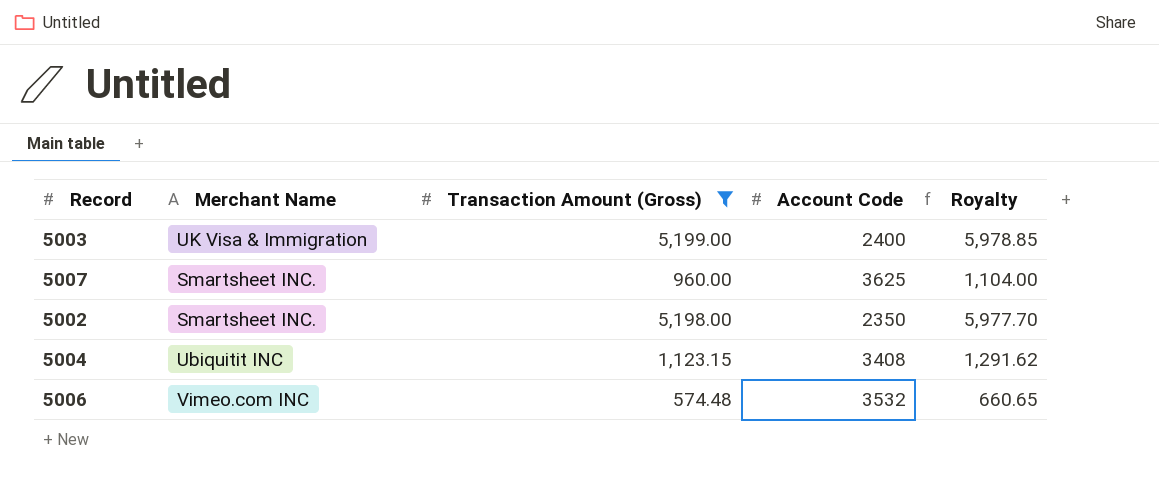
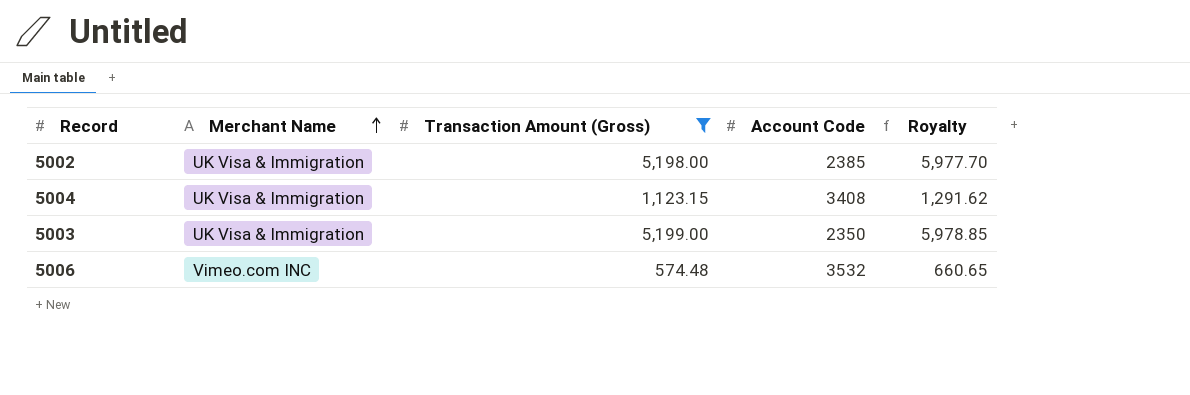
row order: none -> Merchant Name ascending
row 5007: Smartsheet INC. | 960.00 | 3625 | 1,104.00 -> none
5002 | Merchant Name: Smartsheet INC. -> UK Visa & Immigration
5002 | Account Code: 2350 -> 2385
5004 | Merchant Name: Ubiquitit INC -> UK Visa & Immigration
5003 | Account Code: 2400 -> 2350

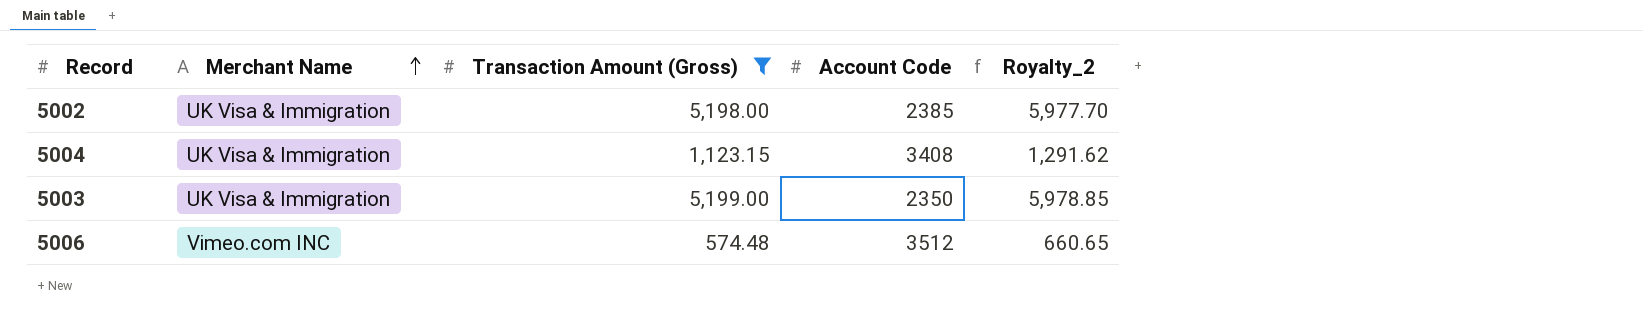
column name: Royalty -> Royalty_2
5006 | Account Code: 3532 -> 3512

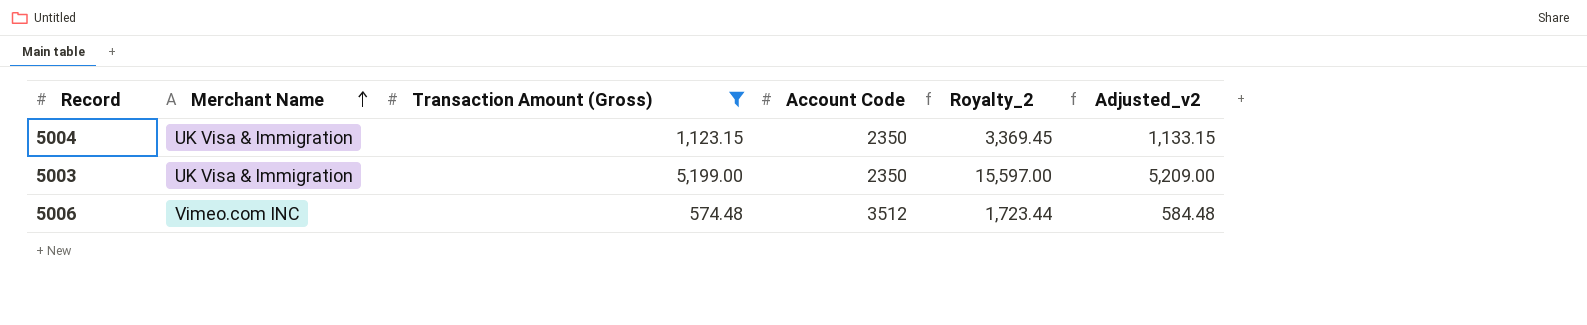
column Royalty_2 | formula: [Transaction Amount (Gross)] * 1.15 -> [Transaction Amount (Gross)] * 3
column Adjusted_v2 | formula: none -> [Transaction Amount (Gross)] + 10
row 5002: UK Visa & Immigration | 5,198.00 | 2385 | 5,977.70 -> none
5004 | Account Code: 3408 -> 2350

